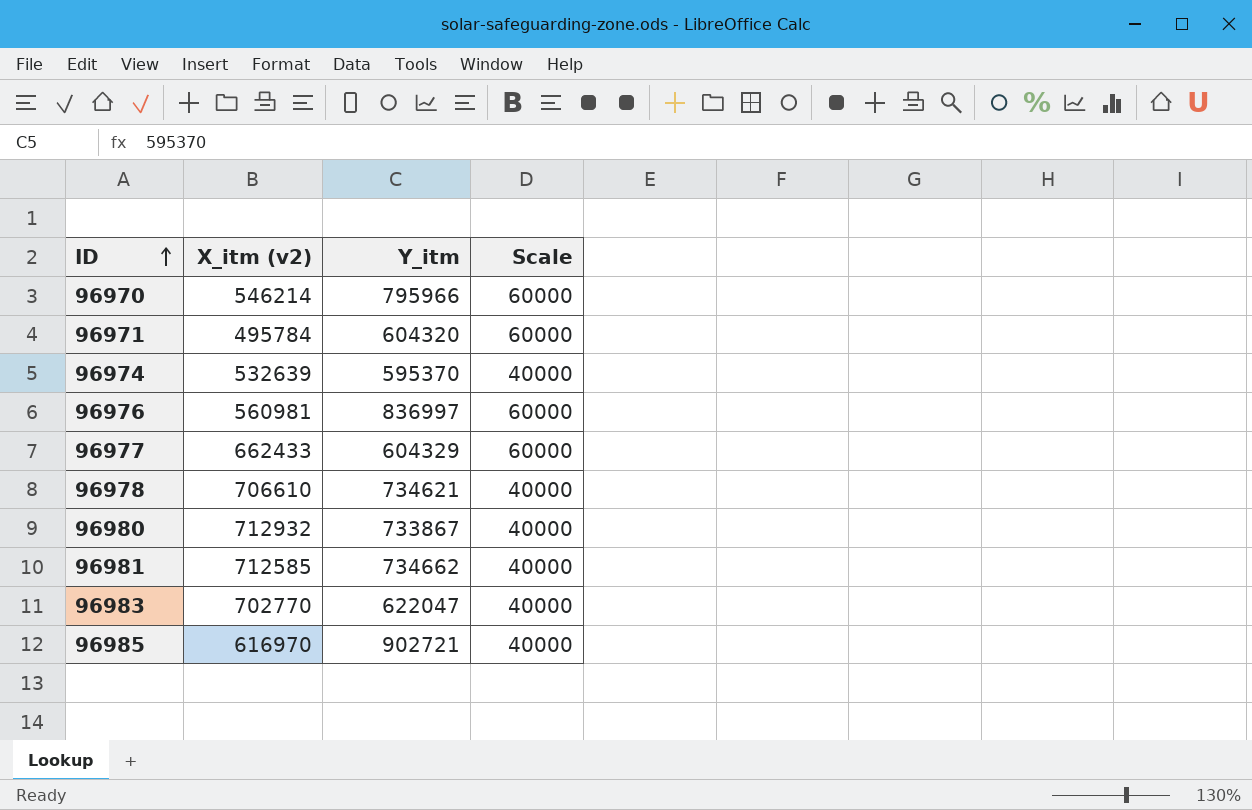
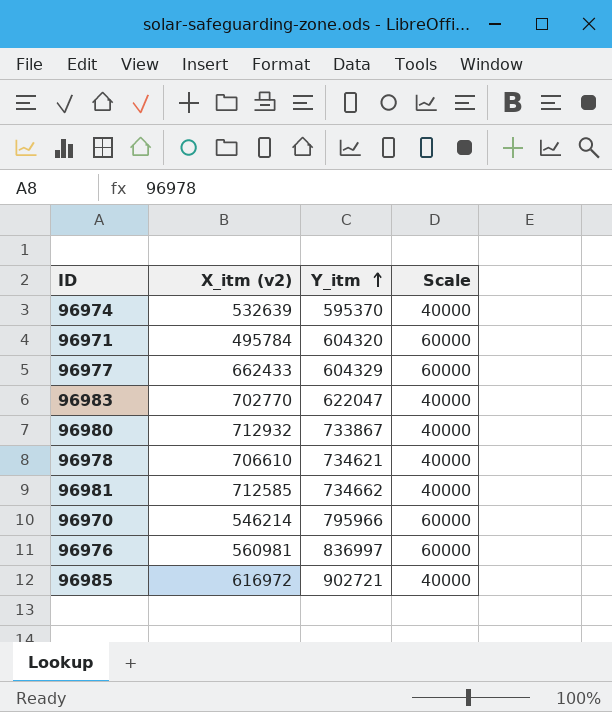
row order: ID ascending -> Y_itm ascending
96985 | X_itm (v2): 616970 -> 616972

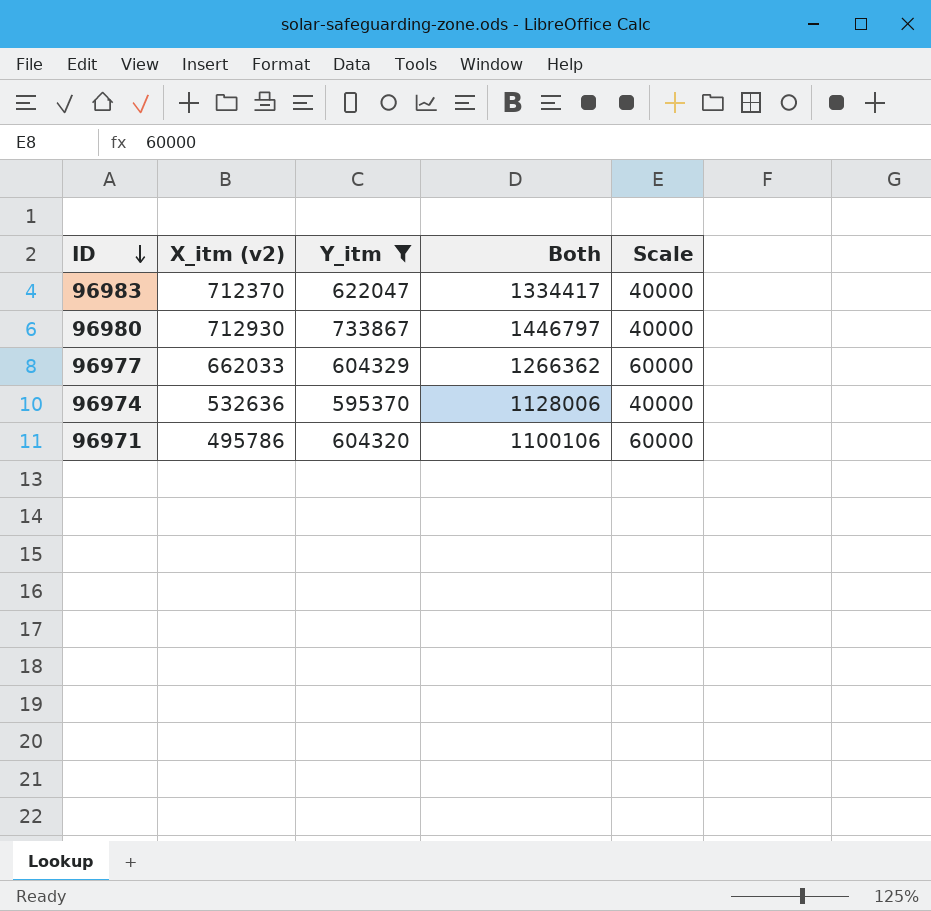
filter: none -> Y_itm <= 733867
row order: Y_itm ascending -> ID descending
column Both | formula: none -> [X_itm (v2)] + [Y_itm]
96983 | X_itm (v2): 702770 -> 712370
96980 | X_itm (v2): 712932 -> 712930
96977 | X_itm (v2): 662433 -> 662033
96974 | X_itm (v2): 532639 -> 532636
96971 | X_itm (v2): 495784 -> 495786

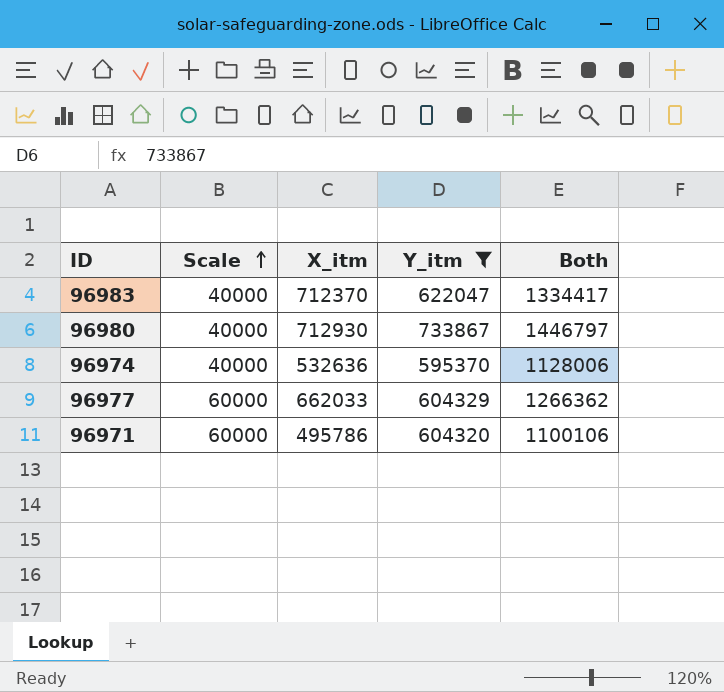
row order: ID descending -> Scale ascending
column Scale | position: 5 -> 2
column name: X_itm (v2) -> X_itm

